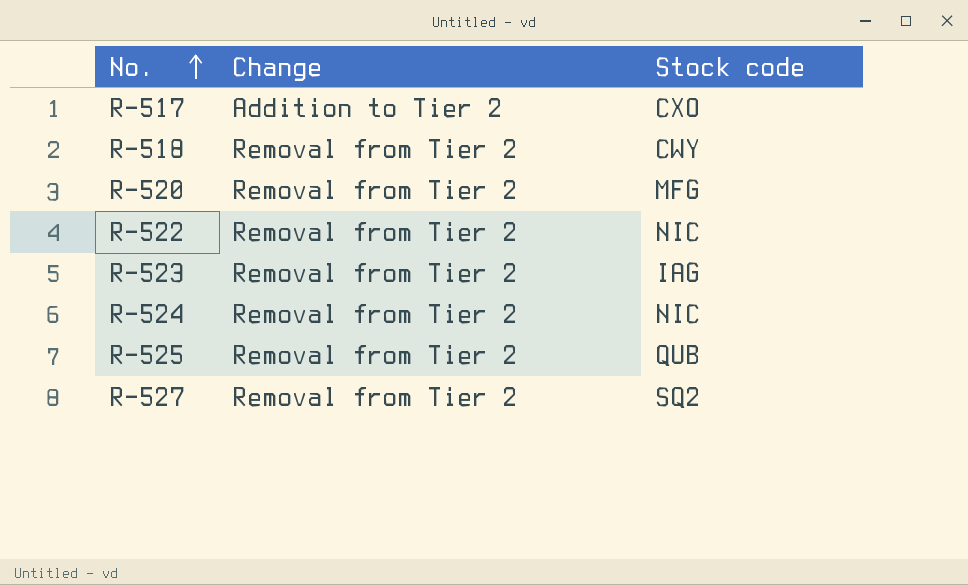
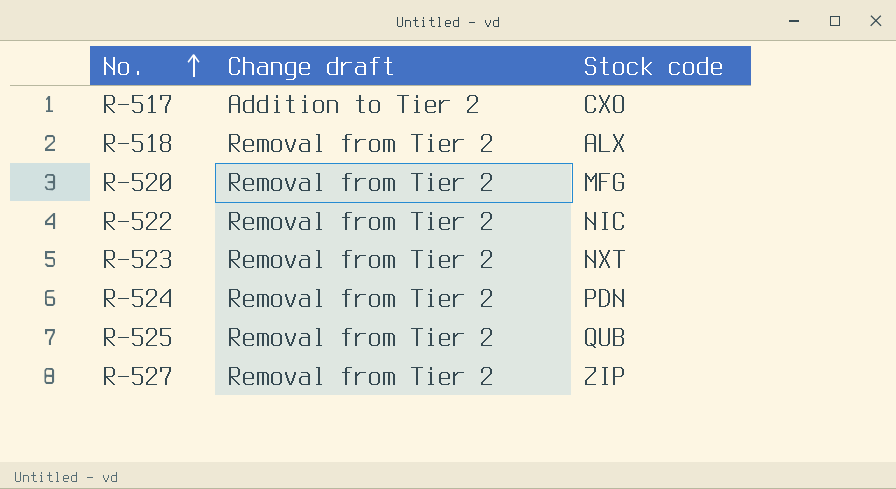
column name: Change -> Change draft
R-518 | Stock code: CWY -> ALX
R-523 | Stock code: IAG -> NXT
R-524 | Stock code: NIC -> PDN
R-527 | Stock code: SQ2 -> ZIP

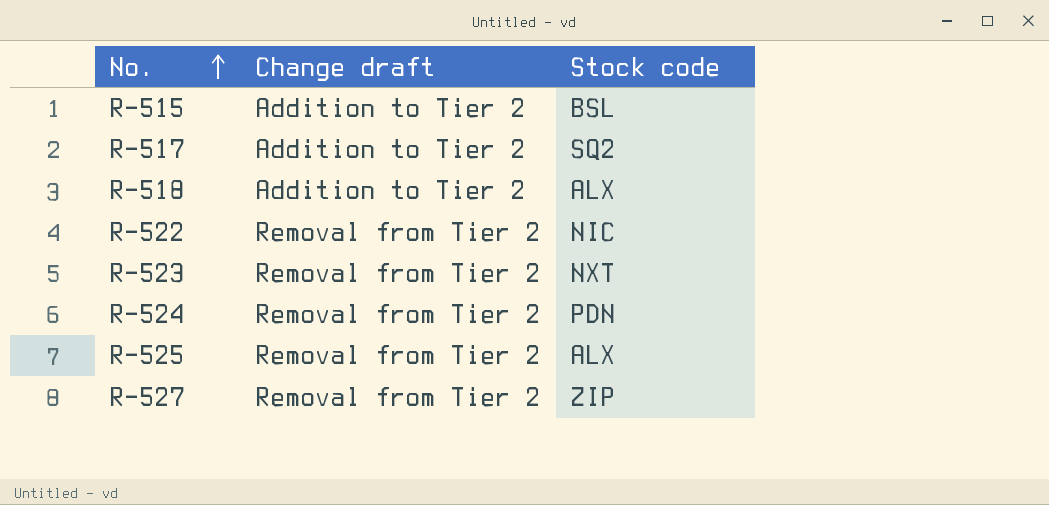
row R-520: Removal from Tier 2 | MFG -> none
row R-515: none -> Addition to Tier 2 | BSL
R-517 | Stock code: CXO -> SQ2
R-518 | Change draft: Removal from Tier 2 -> Addition to Tier 2
R-525 | Stock code: QUB -> ALX

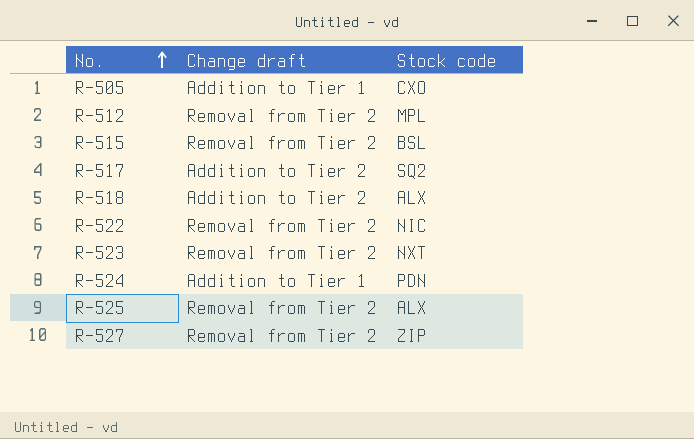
row R-505: none -> Addition to Tier 1 | CXO
row R-512: none -> Removal from Tier 2 | MPL
R-515 | Change draft: Addition to Tier 2 -> Removal from Tier 2
R-524 | Change draft: Removal from Tier 2 -> Addition to Tier 1

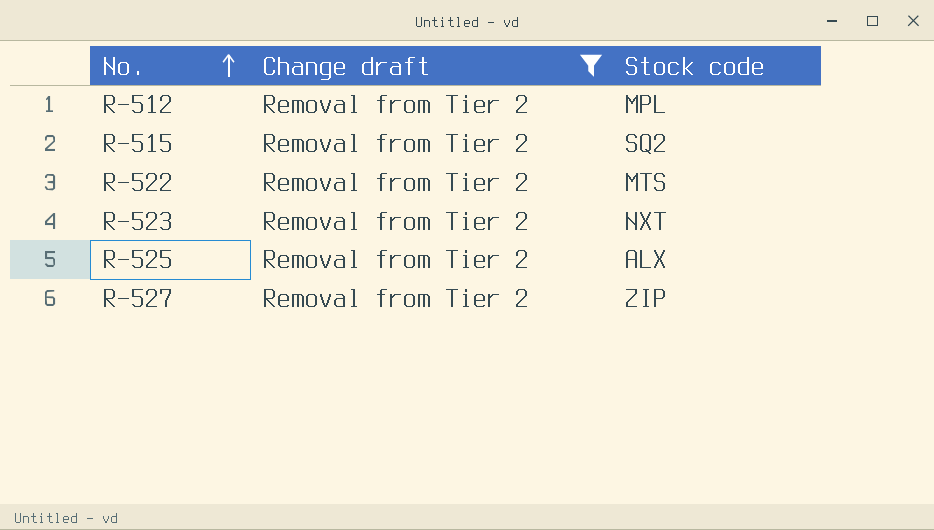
filter: none -> Change draft = Removal from Tier 2
R-515 | Stock code: BSL -> SQ2
R-522 | Stock code: NIC -> MTS

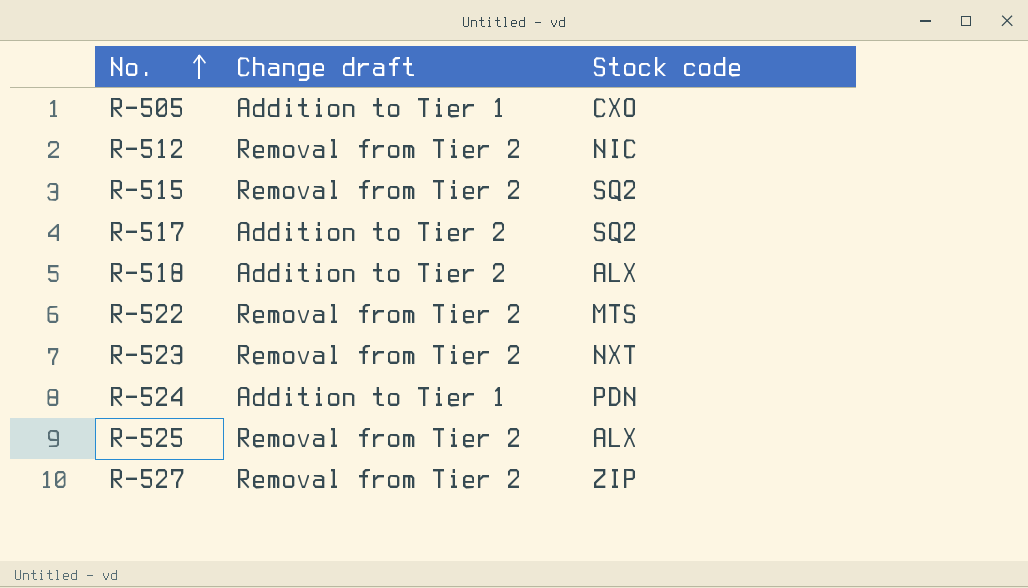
filter: Change draft = Removal from Tier 2 -> none
R-512 | Stock code: MPL -> NIC

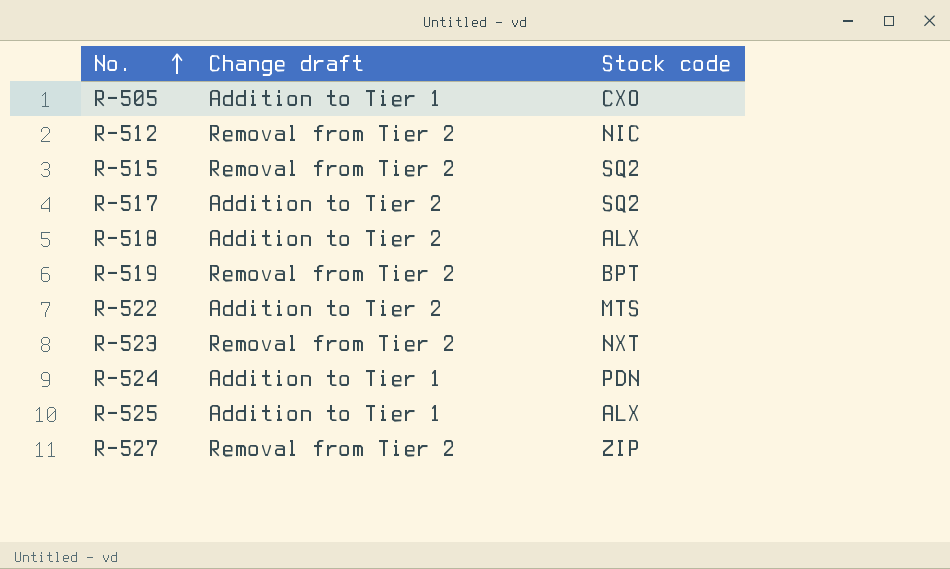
row R-519: none -> Removal from Tier 2 | BPT
R-522 | Change draft: Removal from Tier 2 -> Addition to Tier 2
R-525 | Change draft: Removal from Tier 2 -> Addition to Tier 1

